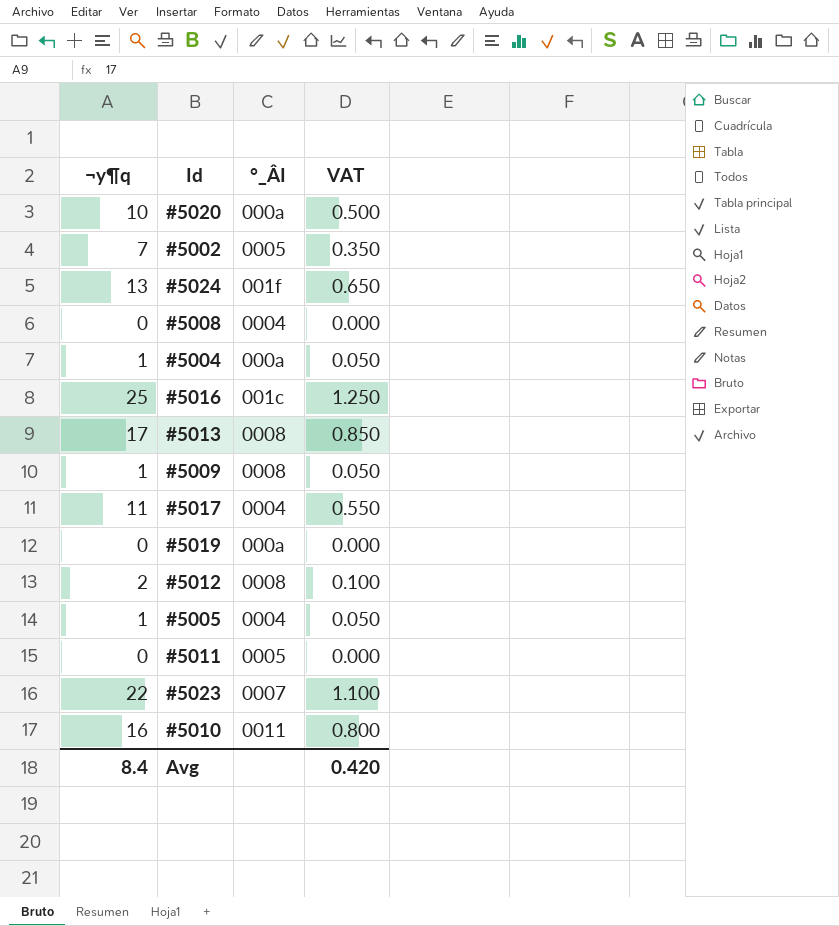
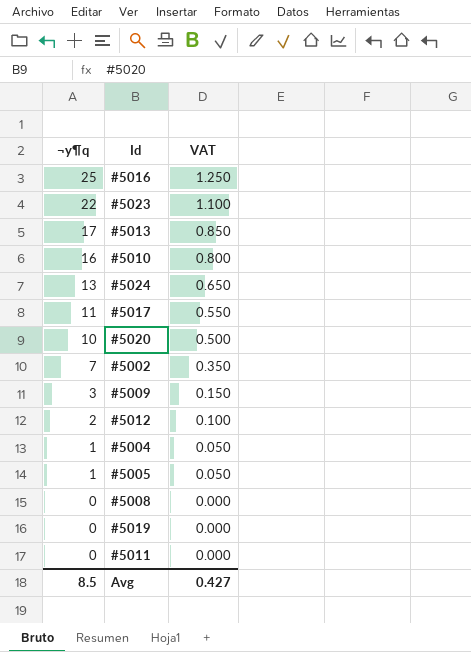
row order: none -> ¬y¶q descending
column °_ÂI | position: 3 -> none
#5009 | ¬y¶q: 1 -> 3
#5009 | VAT: 0.050 -> 0.150
Avg | ¬y¶q: 8.4 -> 8.5
Avg | VAT: 0.420 -> 0.427

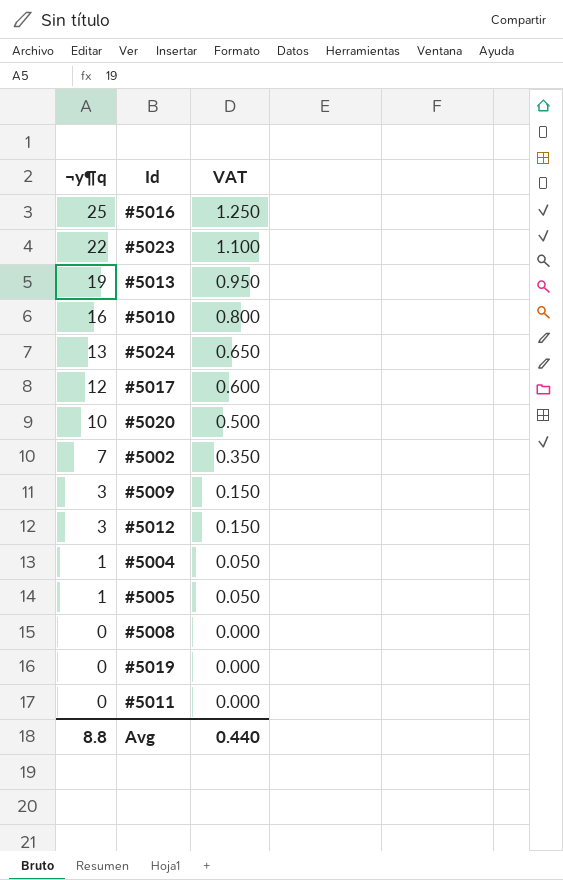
#5013 | ¬y¶q: 17 -> 19
#5013 | VAT: 0.850 -> 0.950
#5017 | ¬y¶q: 11 -> 12
#5017 | VAT: 0.550 -> 0.600
#5012 | ¬y¶q: 2 -> 3
#5012 | VAT: 0.100 -> 0.150
Avg | ¬y¶q: 8.5 -> 8.8
Avg | VAT: 0.427 -> 0.440

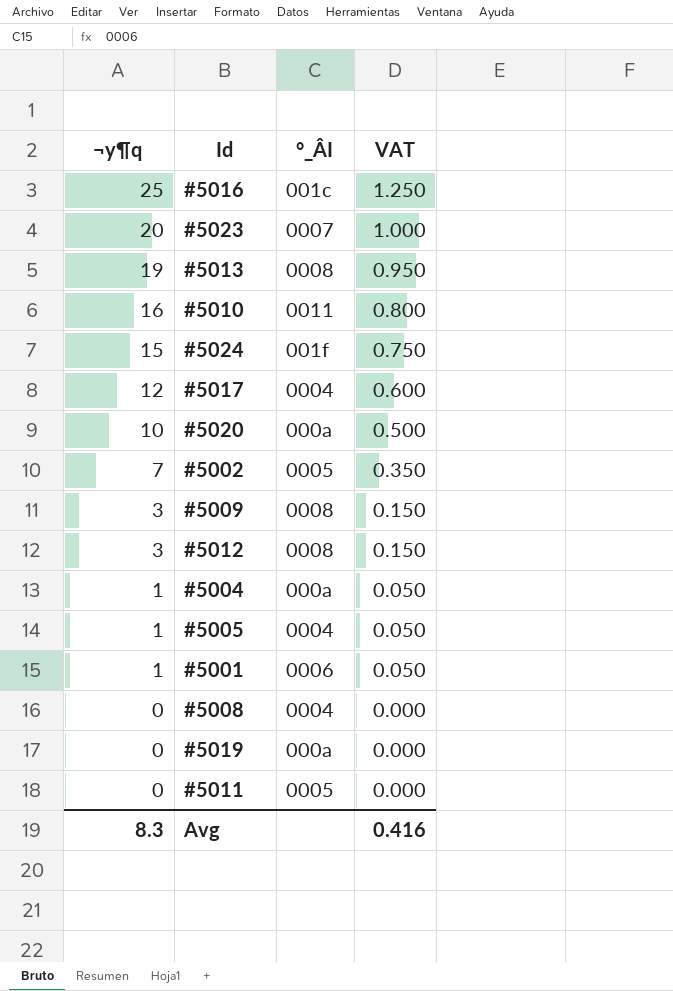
column °_ÂI | position: none -> 3
#5023 | ¬y¶q: 22 -> 20
#5023 | VAT: 1.100 -> 1.000
#5024 | ¬y¶q: 13 -> 15
#5024 | VAT: 0.650 -> 0.750
row #5001: none -> 1 | 0006 | 0.050
Avg | ¬y¶q: 8.8 -> 8.3
Avg | VAT: 0.440 -> 0.416

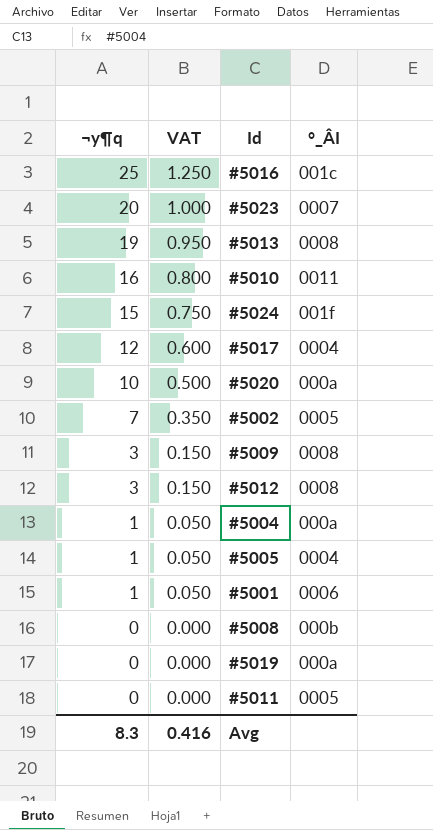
column VAT | position: 4 -> 2
#5008 | °_ÂI: 0004 -> 000b

